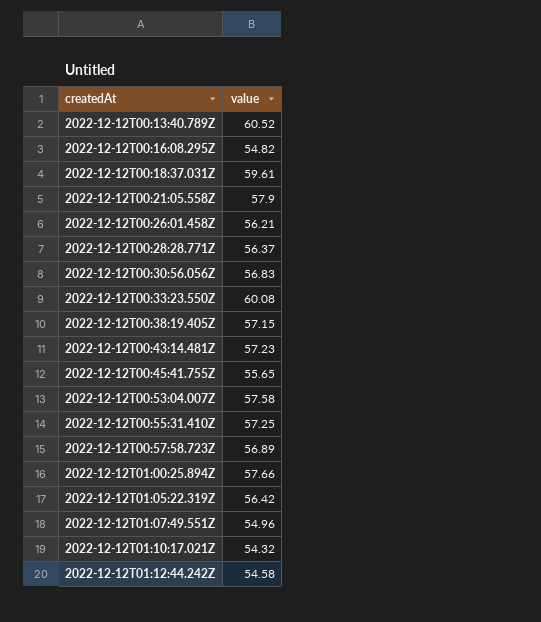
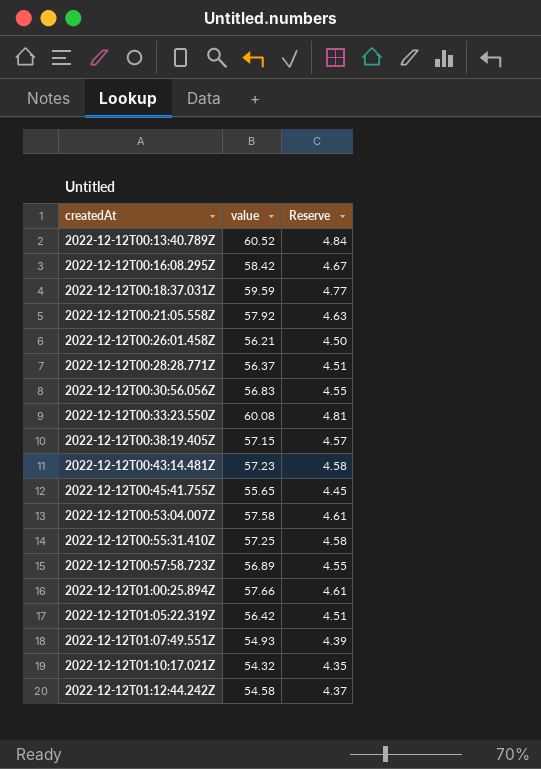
column Reserve | formula: none -> [value] * 0.08
2022-12-12T00:16:08.295Z | value: 54.82 -> 58.42
2022-12-12T00:18:37.031Z | value: 59.61 -> 59.59
2022-12-12T00:21:05.558Z | value: 57.9 -> 57.92
2022-12-12T01:07:49.551Z | value: 54.96 -> 54.93

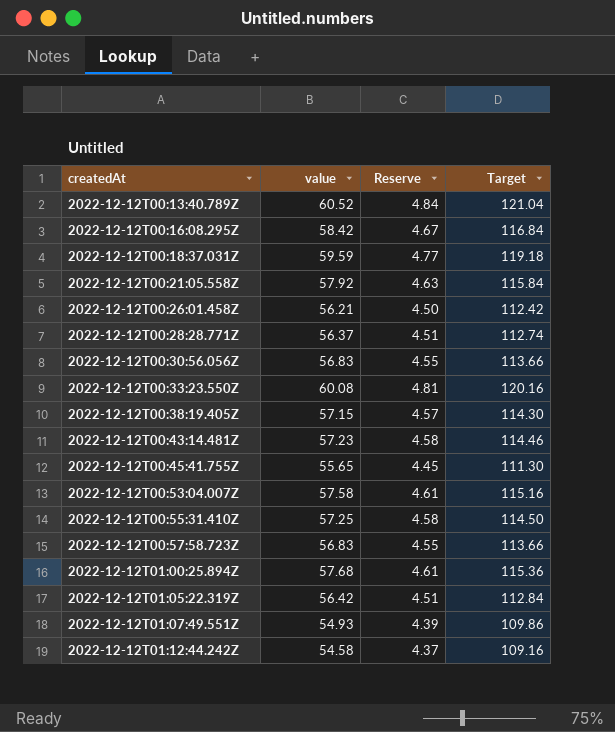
column Target | formula: none -> [value] * 2
row 2022-12-12T01:10:17.021Z: 54.32 | 4.35 -> none
2022-12-12T00:57:58.723Z | value: 56.89 -> 56.83
2022-12-12T01:00:25.894Z | value: 57.66 -> 57.68

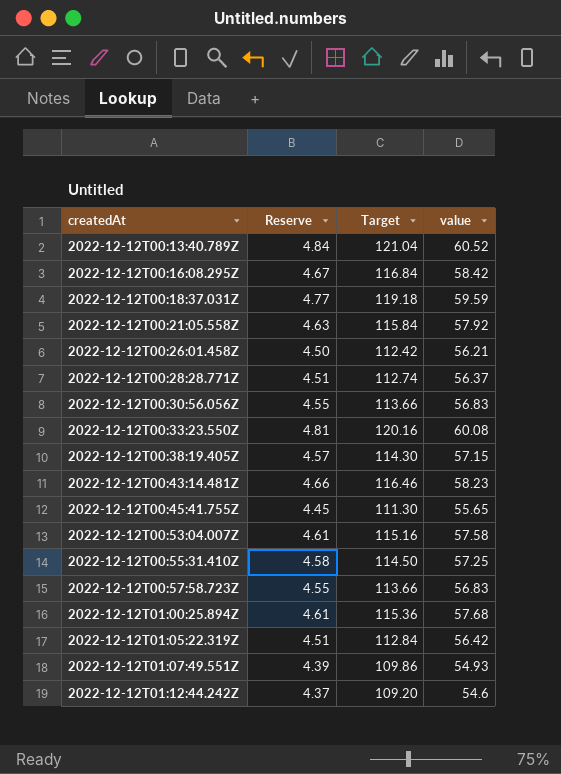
column value | position: 2 -> 4
2022-12-12T00:43:14.481Z | Reserve: 4.58 -> 4.66
2022-12-12T00:43:14.481Z | Target: 114.46 -> 116.46
2022-12-12T00:43:14.481Z | value: 57.23 -> 58.23
2022-12-12T01:12:44.242Z | Target: 109.16 -> 109.20
2022-12-12T01:12:44.242Z | value: 54.58 -> 54.6

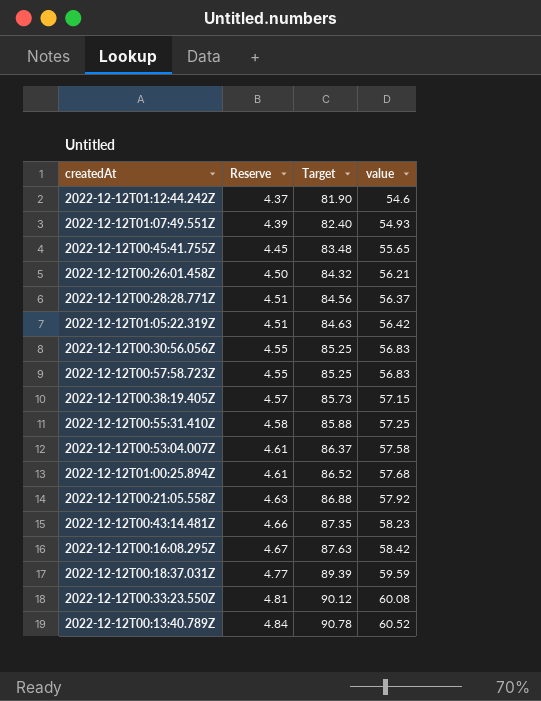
row order: createdAt ascending -> Reserve ascending
column Target | formula: [value] * 2 -> [value] * 1.5

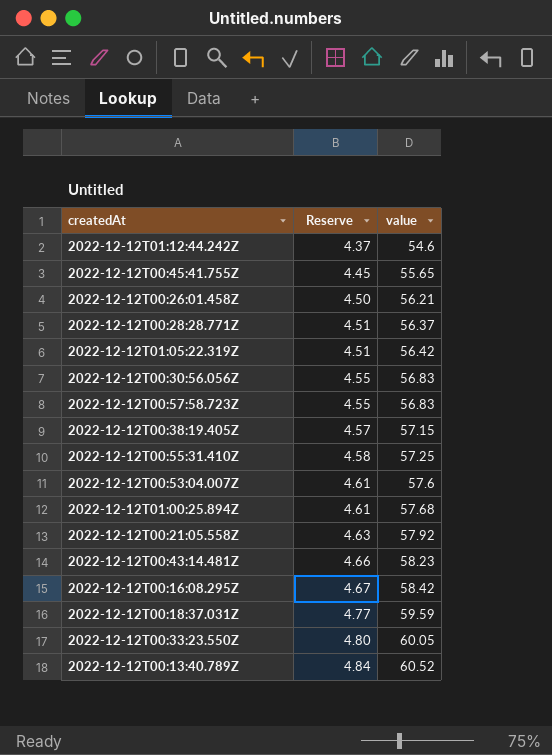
column Target | formula: [value] * 1.5 -> none
row 2022-12-12T01:07:49.551Z: 4.39 | 82.40 | 54.93 -> none
2022-12-12T00:53:04.007Z | value: 57.58 -> 57.6
2022-12-12T00:33:23.550Z | Reserve: 4.81 -> 4.80
2022-12-12T00:33:23.550Z | value: 60.08 -> 60.05

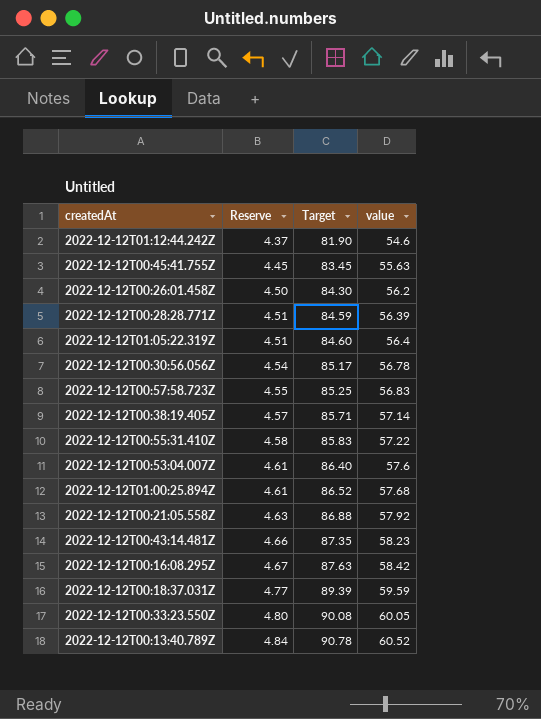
column Target | formula: none -> [value] * 1.5
2022-12-12T00:45:41.755Z | value: 55.65 -> 55.63
2022-12-12T00:26:01.458Z | value: 56.21 -> 56.2
2022-12-12T00:28:28.771Z | value: 56.37 -> 56.39
2022-12-12T01:05:22.319Z | value: 56.42 -> 56.4
2022-12-12T00:30:56.056Z | Reserve: 4.55 -> 4.54
2022-12-12T00:30:56.056Z | value: 56.83 -> 56.78
2022-12-12T00:38:19.405Z | value: 57.15 -> 57.14
2022-12-12T00:55:31.410Z | value: 57.25 -> 57.22

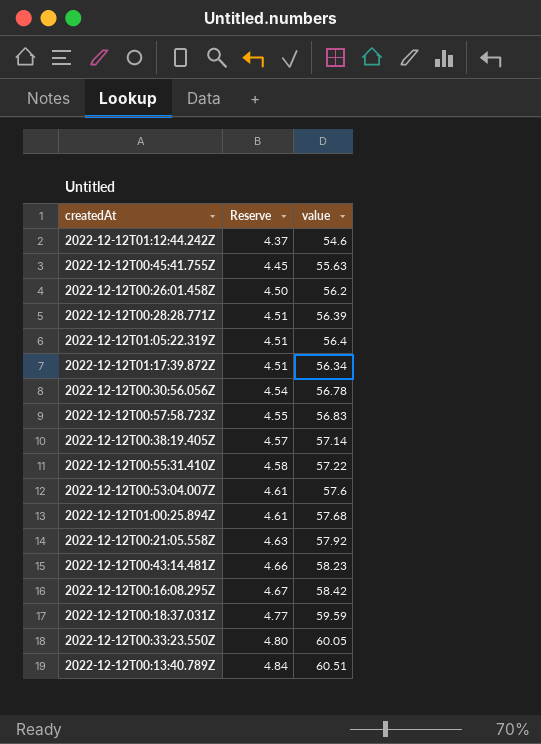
column Target | formula: [value] * 1.5 -> none
row 2022-12-12T01:17:39.872Z: none -> 4.51 | 56.34
2022-12-12T00:13:40.789Z | value: 60.52 -> 60.51

